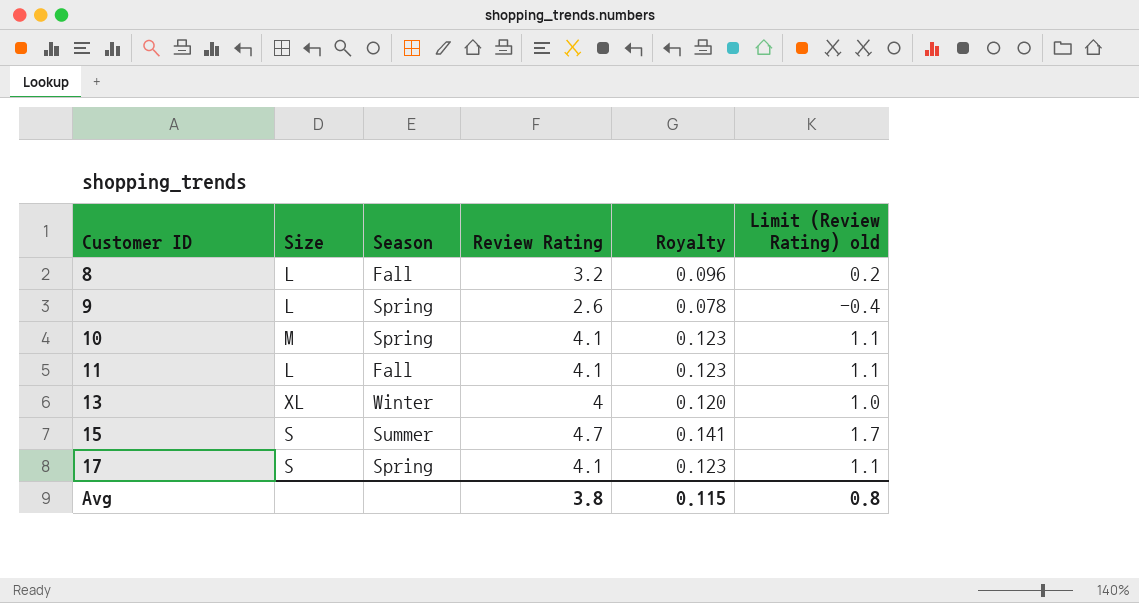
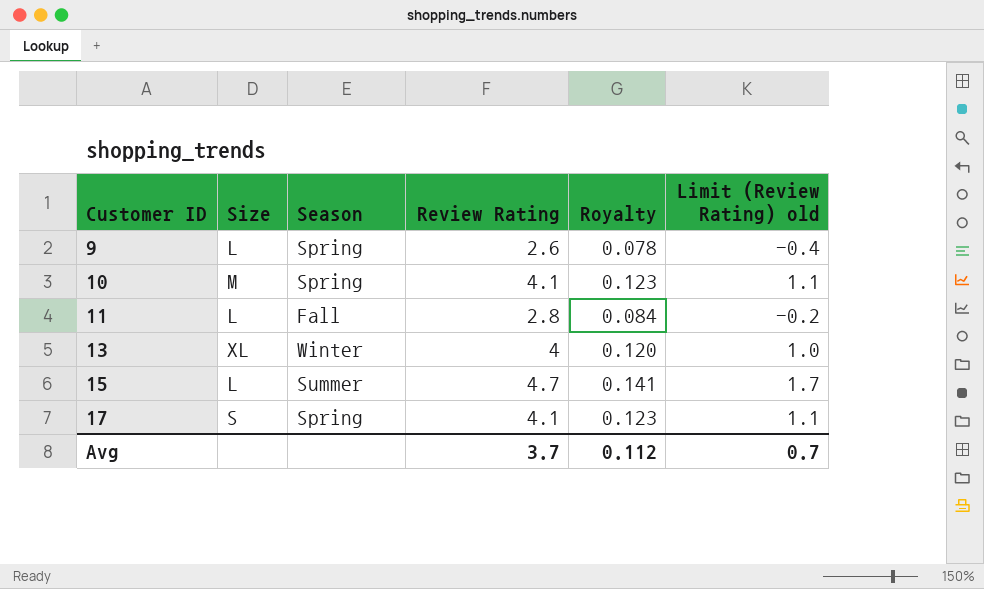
row 8: L | Fall | 3.2 | 0.096 | 0.2 -> none
11 | Review Rating: 4.1 -> 2.8
11 | Royalty: 0.123 -> 0.084
11 | Limit (Review Rating) old: 1.1 -> -0.2
15 | Size: S -> L
Avg | Review Rating: 3.8 -> 3.7
Avg | Royalty: 0.115 -> 0.112
Avg | Limit (Review Rating) old: 0.8 -> 0.7

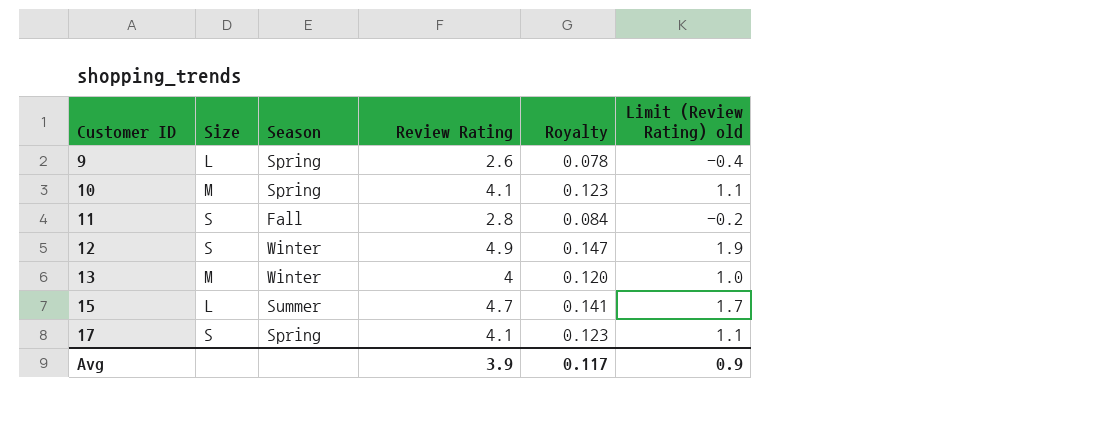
11 | Size: L -> S
row 12: none -> S | Winter | 4.9 | 0.147 | 1.9
13 | Size: XL -> M
Avg | Review Rating: 3.7 -> 3.9
Avg | Royalty: 0.112 -> 0.117
Avg | Limit (Review Rating) old: 0.7 -> 0.9

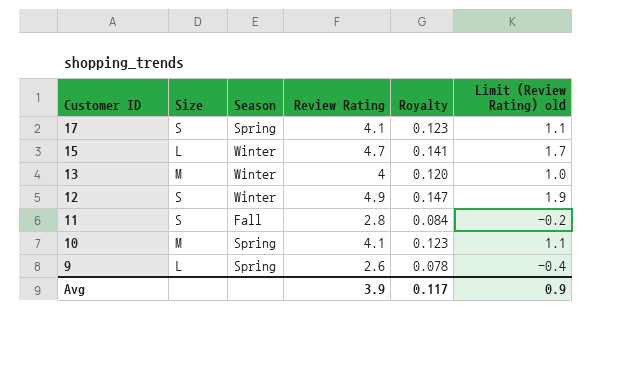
row order: Customer ID ascending -> Customer ID descending
15 | Season: Summer -> Winter

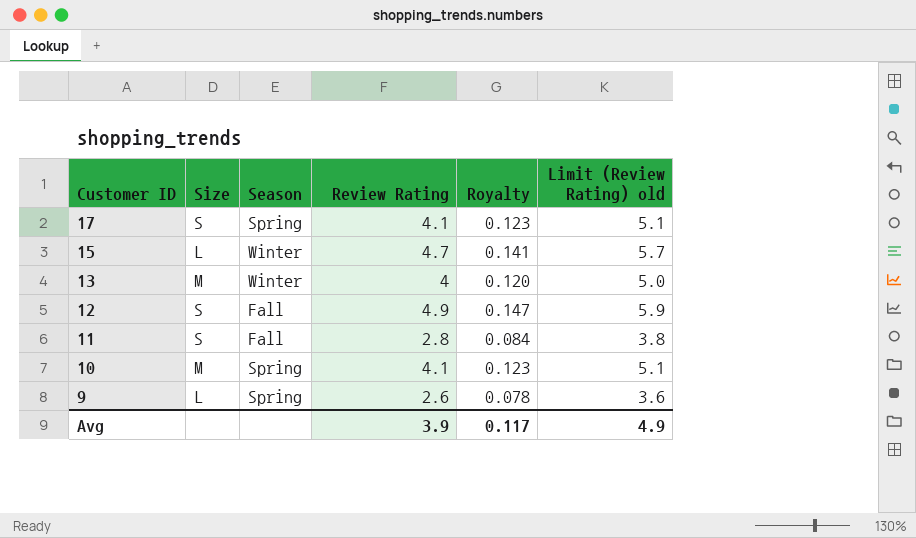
column Limit (Review Rating) old | formula: [Review Rating] - 3 -> [Review Rating] + 1
12 | Season: Winter -> Fall
Avg | Limit (Review Rating) old: 0.9 -> 4.9

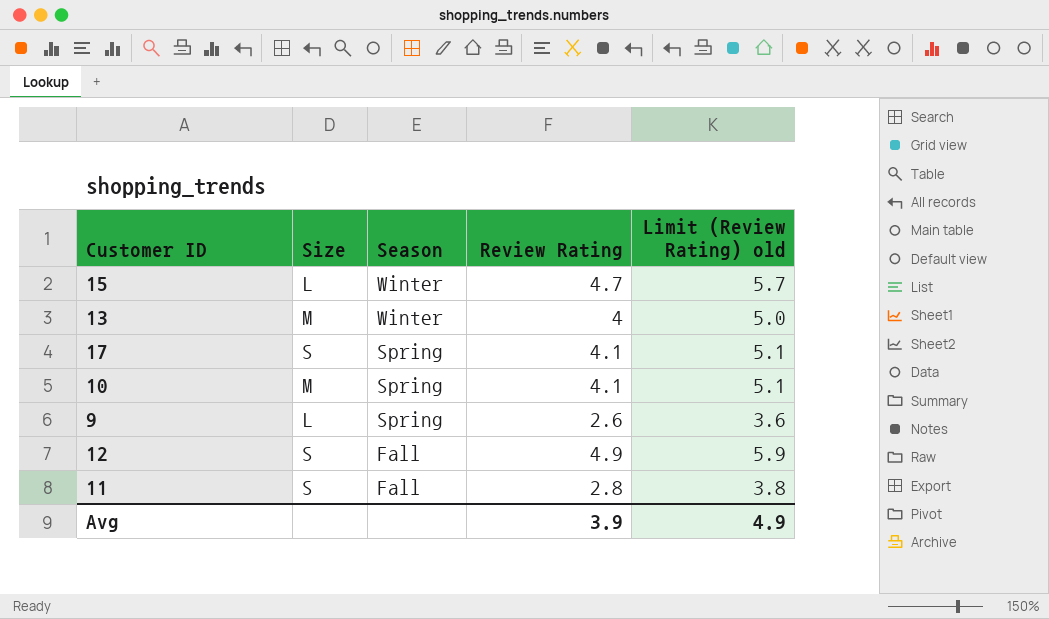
row order: Customer ID descending -> Season descending
column Royalty | formula: [Review Rating] * 0.03 -> none

